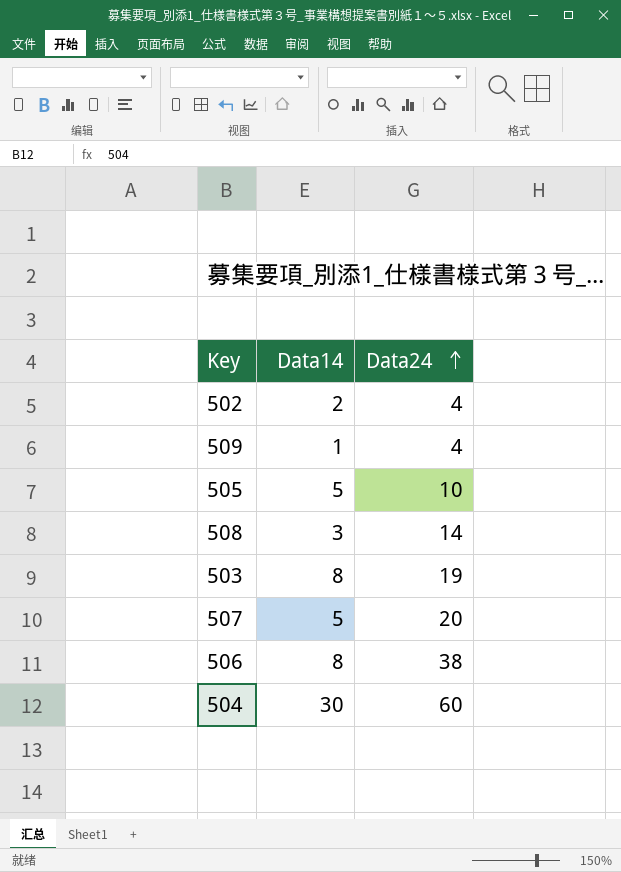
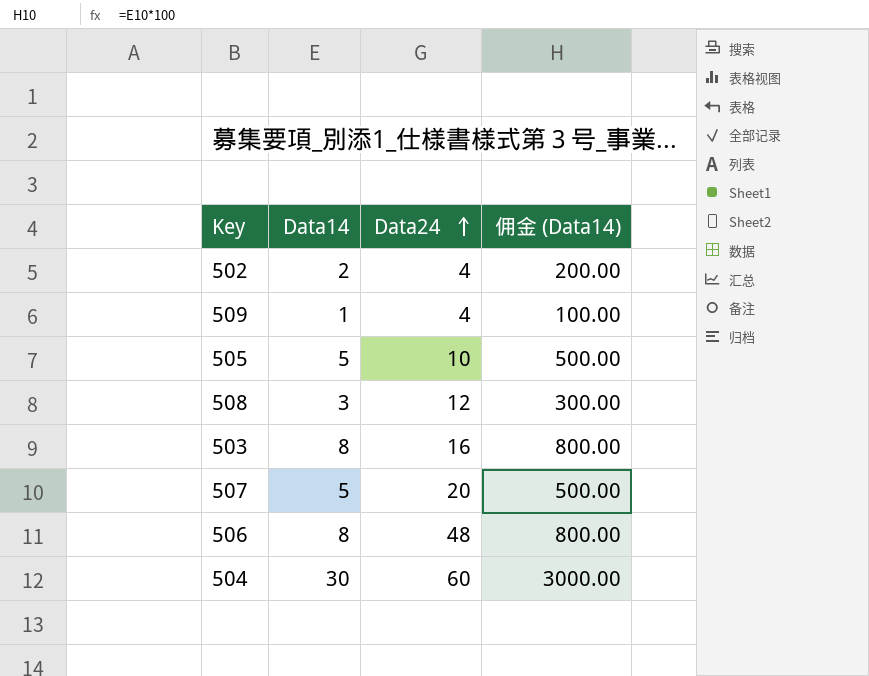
column 佣金 (Data14) | formula: none -> [Data14] * 100
508 | Data24: 14 -> 12
503 | Data24: 19 -> 16
506 | Data24: 38 -> 48

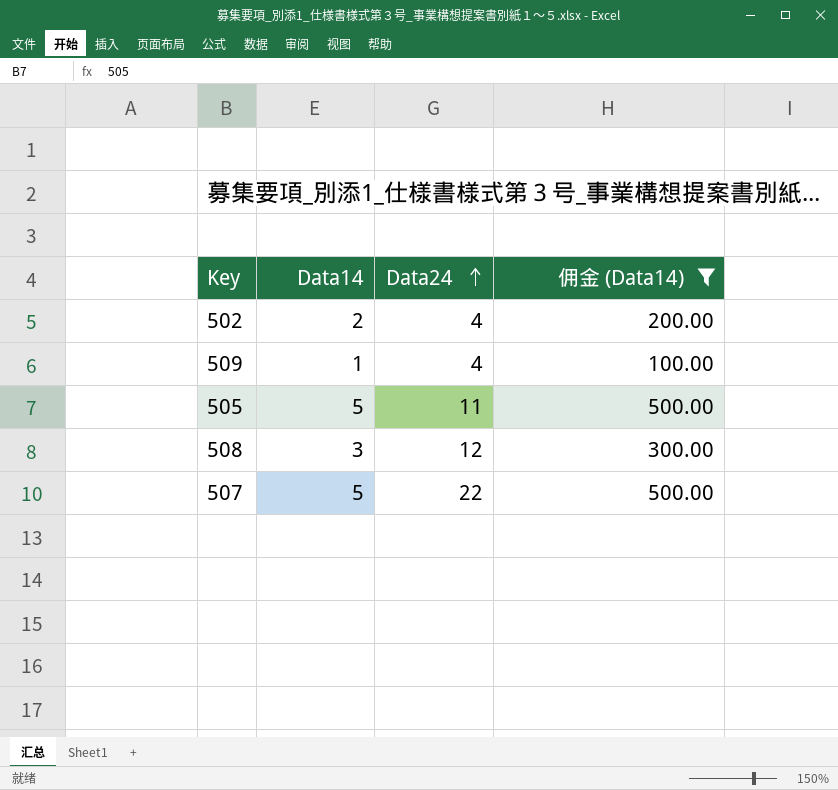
filter: none -> 佣金 (Data14) <= 500.00
505 | Data24: 10 -> 11
507 | Data24: 20 -> 22

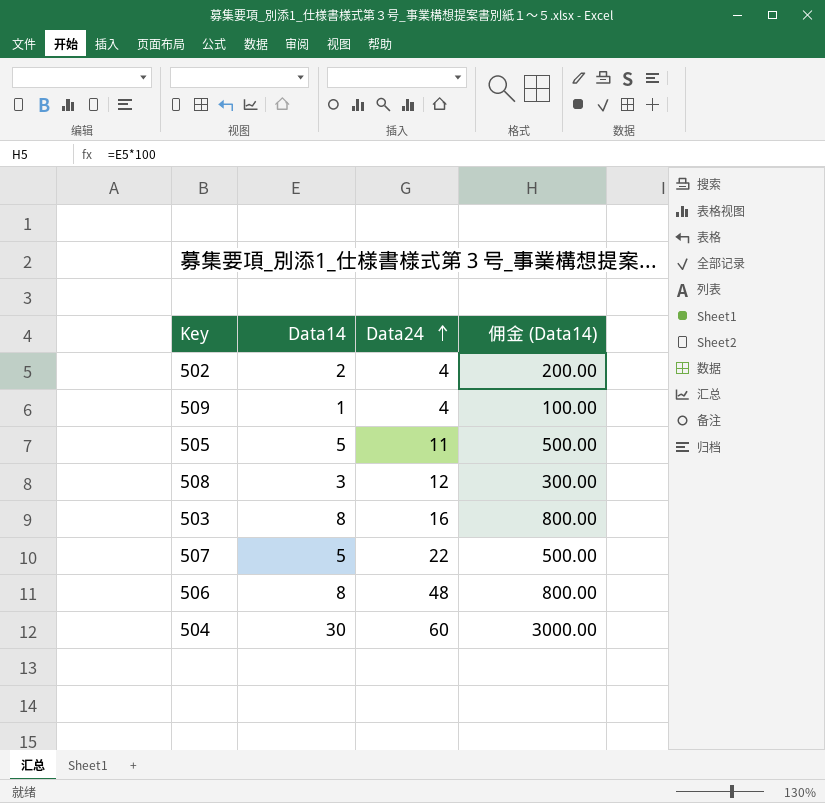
filter: 佣金 (Data14) <= 500.00 -> none

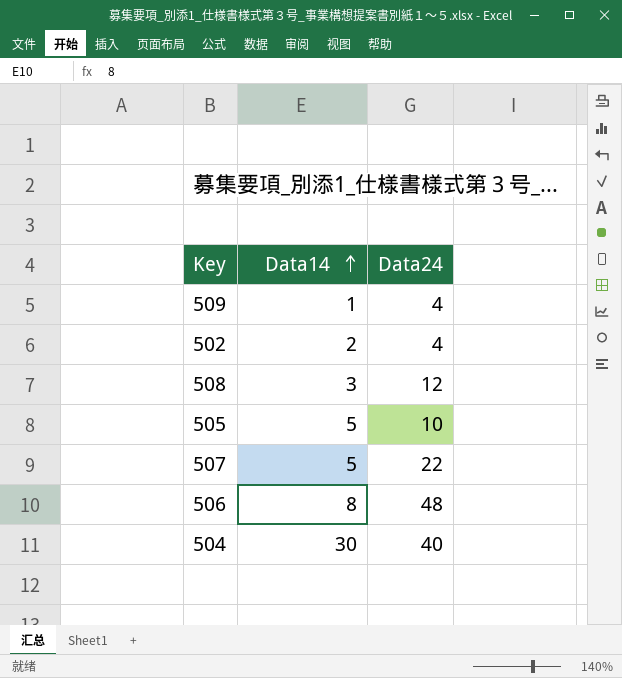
row order: Data24 ascending -> Data14 ascending
column 佣金 (Data14) | formula: [Data14] * 100 -> none
row 503: 8 | 16 | 800.00 -> none
505 | Data24: 11 -> 10
504 | Data24: 60 -> 40

